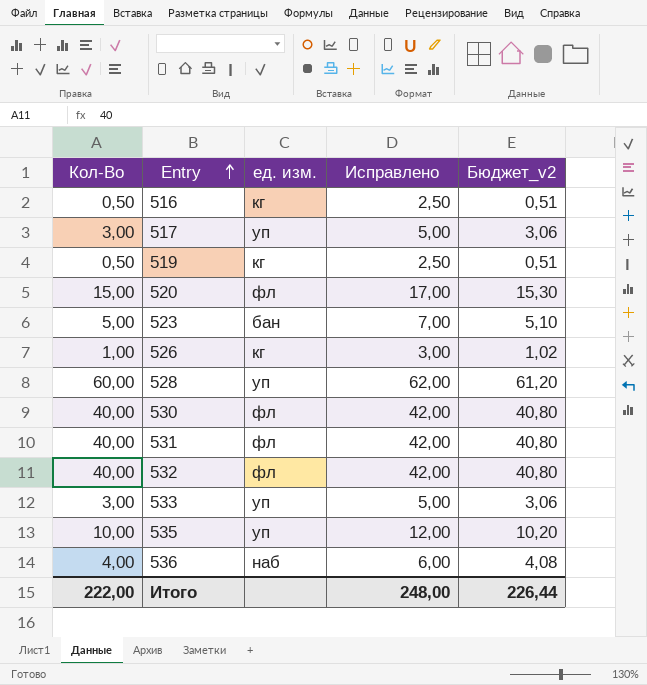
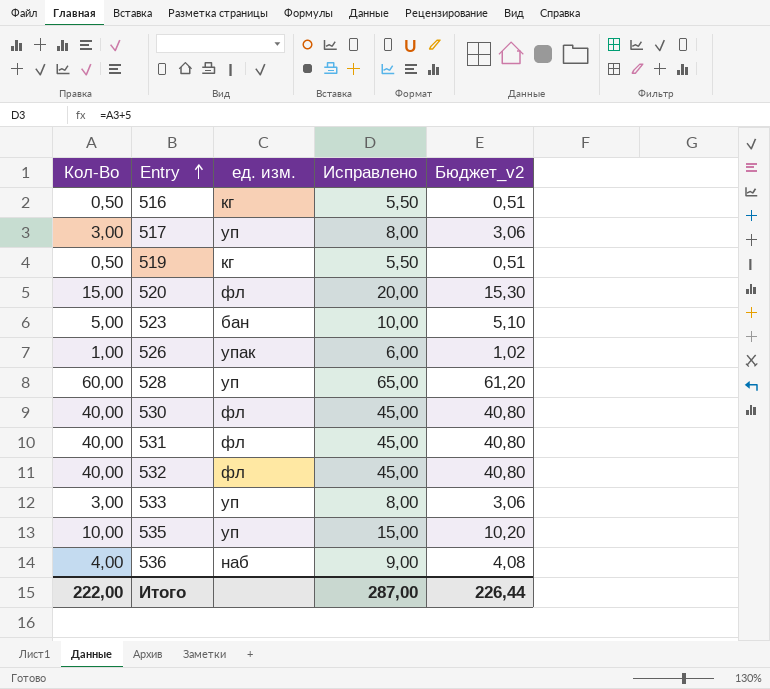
column Исправлено | formula: [Кол-Во] + 2 -> [Кол-Во] + 5
526 | ед. изм.: кг -> упак
Итого | Исправлено: 248,00 -> 287,00

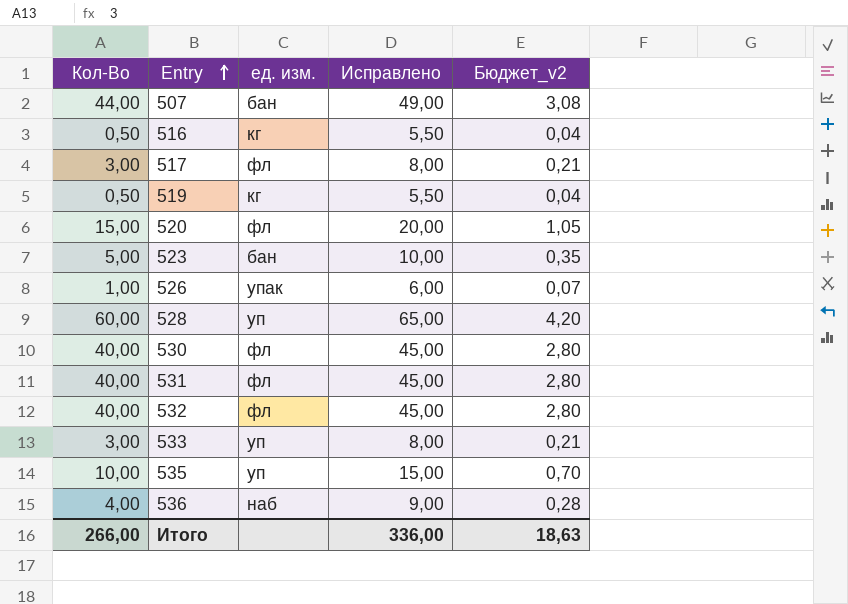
column Бюджет_v2 | formula: [Кол-Во] * 1,02 -> [Кол-Во] * 0,07
row 507: none -> 44,00 | бан | 49,00 | 3,08
517 | ед. изм.: уп -> фл
Итого | Кол-Во: 222,00 -> 266,00
Итого | Исправлено: 287,00 -> 336,00
Итого | Бюджет_v2: 226,44 -> 18,63

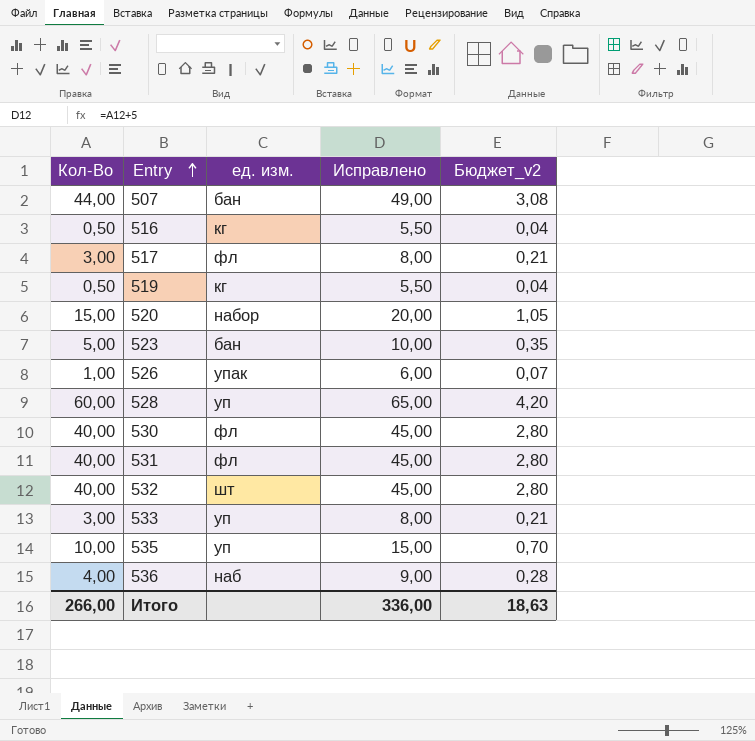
520 | ед. изм.: фл -> набор
532 | ед. изм.: фл -> шт

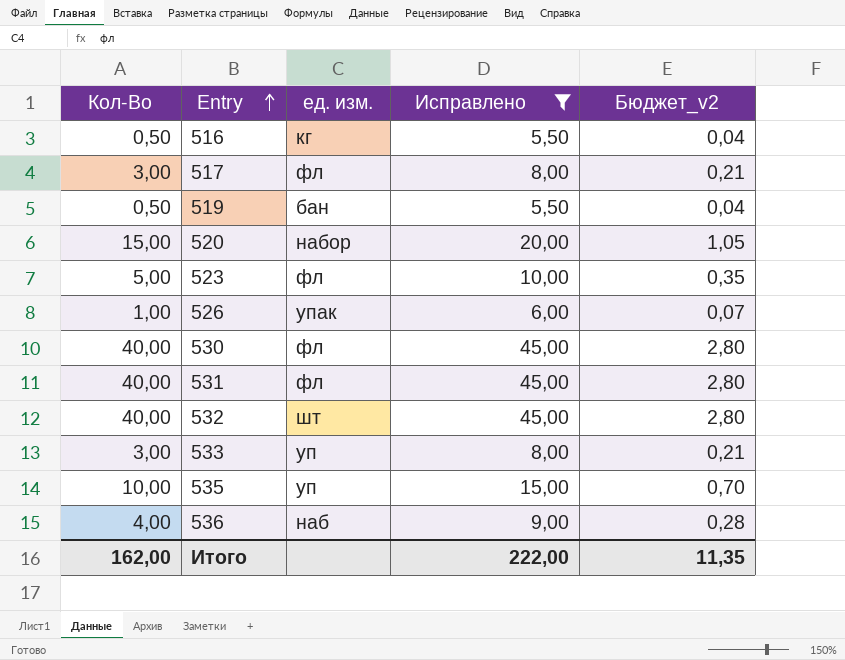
filter: none -> Исправлено <= 45,00
519 | ед. изм.: кг -> бан
523 | ед. изм.: бан -> фл
Итого | Кол-Во: 266,00 -> 162,00
Итого | Исправлено: 336,00 -> 222,00
Итого | Бюджет_v2: 18,63 -> 11,35

